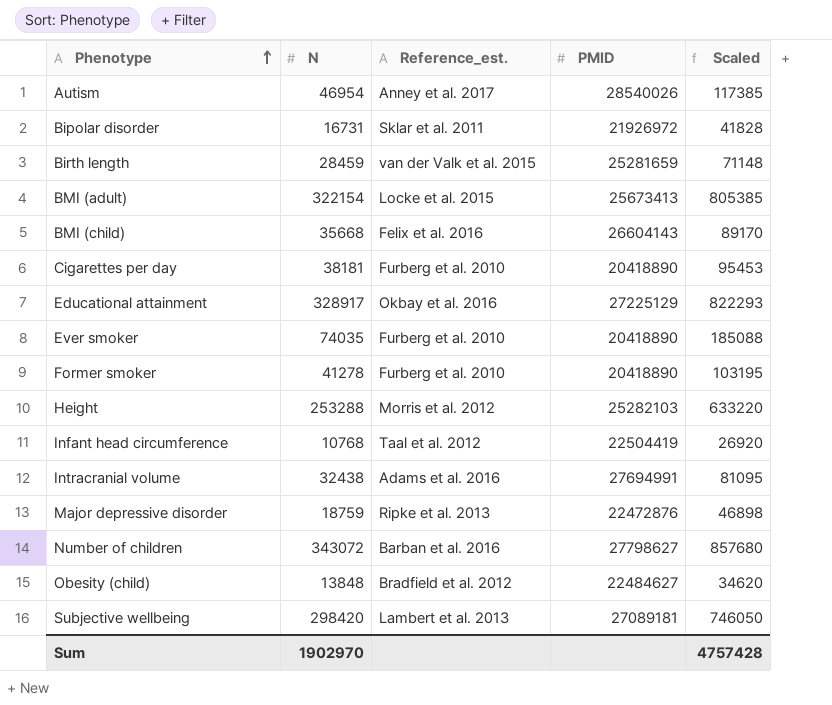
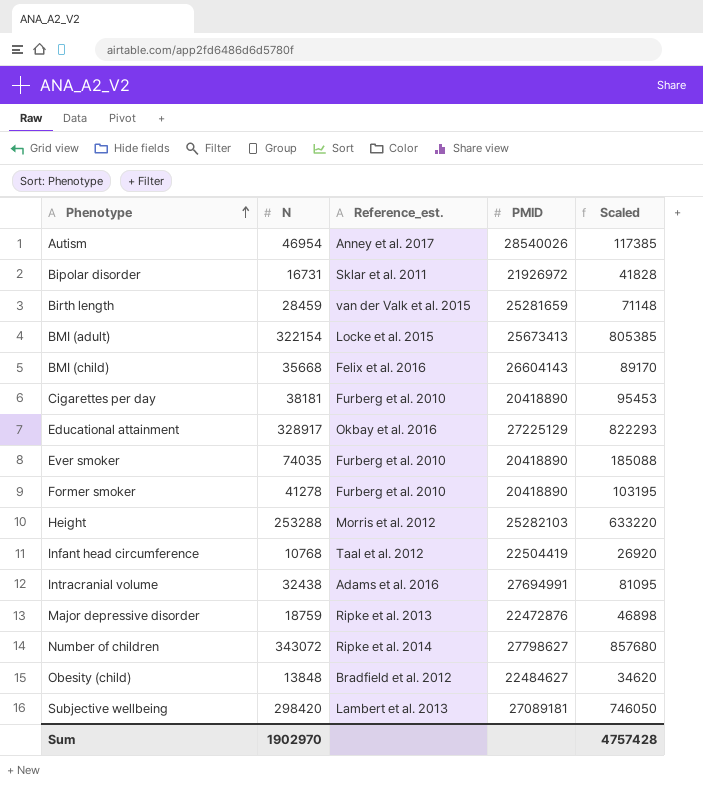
Number of children | Reference_est.: Barban et al. 2016 -> Ripke et al. 2014

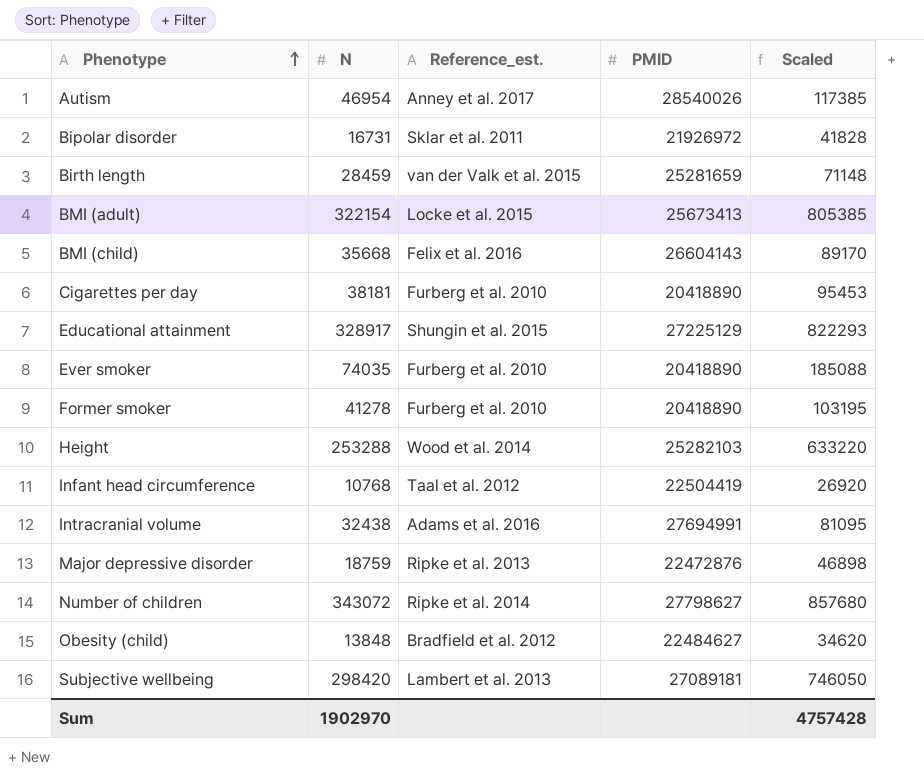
Educational attainment | Reference_est.: Okbay et al. 2016 -> Shungin et al. 2015
Height | Reference_est.: Morris et al. 2012 -> Wood et al. 2014

